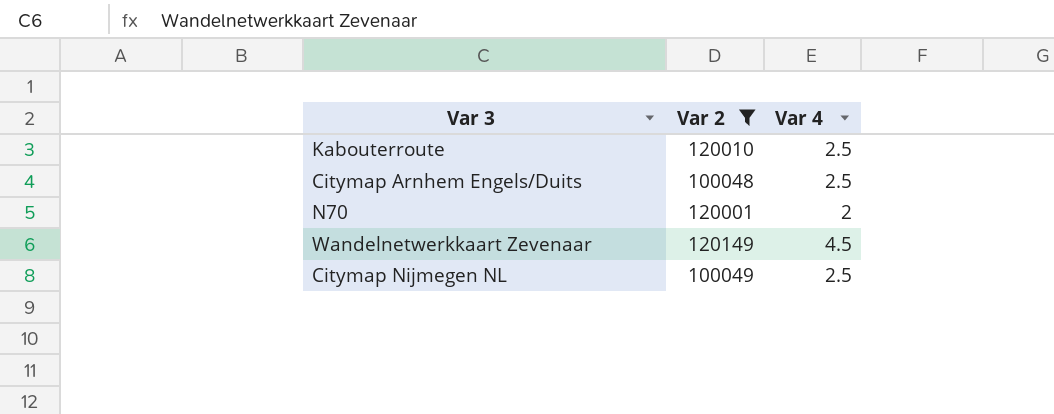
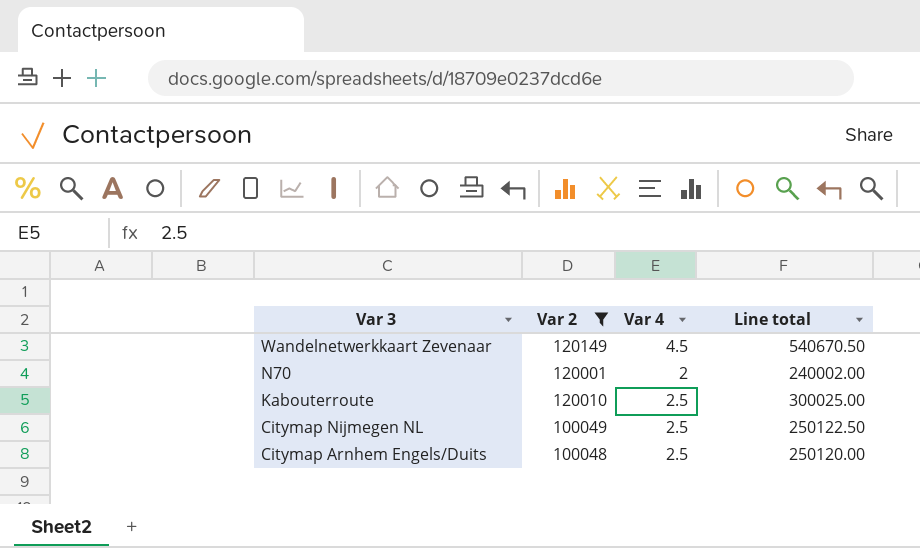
row order: none -> Var 3 descending
column Line total | formula: none -> [Var 2] * [Var 4]

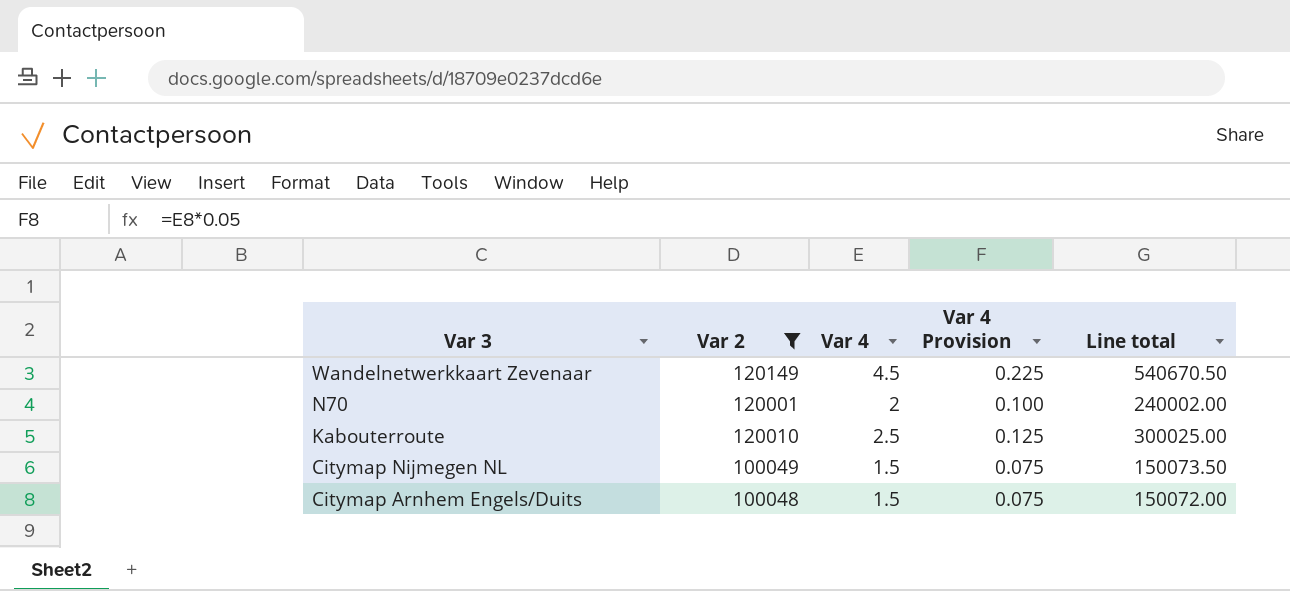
column Var 4 Provision | formula: none -> [Var 4] * 0.05
Citymap Nijmegen NL | Var 4: 2.5 -> 1.5
Citymap Nijmegen NL | Line total: 250122.50 -> 150073.50
Citymap Arnhem Engels/Duits | Var 4: 2.5 -> 1.5
Citymap Arnhem Engels/Duits | Line total: 250120.00 -> 150072.00

